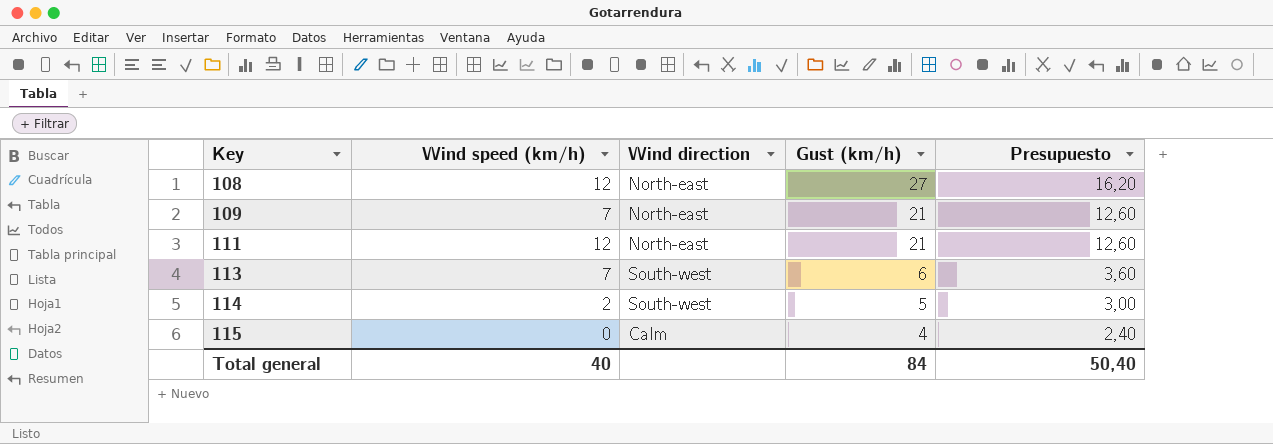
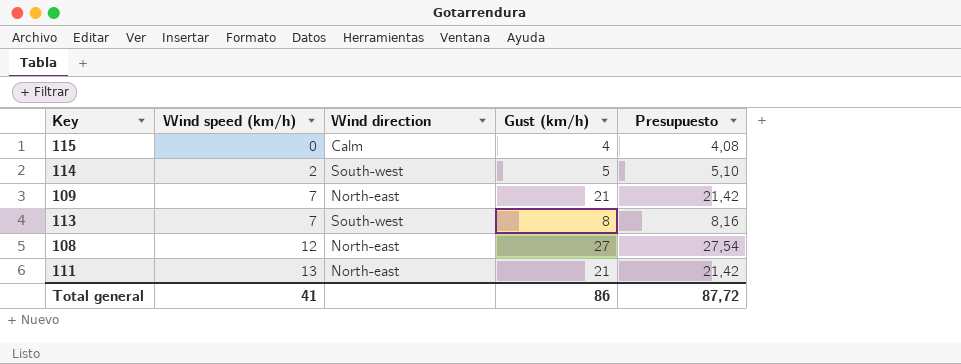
row order: Key ascending -> Wind speed (km/h) ascending
column Presupuesto | formula: [Gust (km/h)] * 0,6 -> [Gust (km/h)] * 1,02
113 | Gust (km/h): 6 -> 8
111 | Wind speed (km/h): 12 -> 13
Total general | Wind speed (km/h): 40 -> 41
Total general | Gust (km/h): 84 -> 86
Total general | Presupuesto: 50,40 -> 87,72

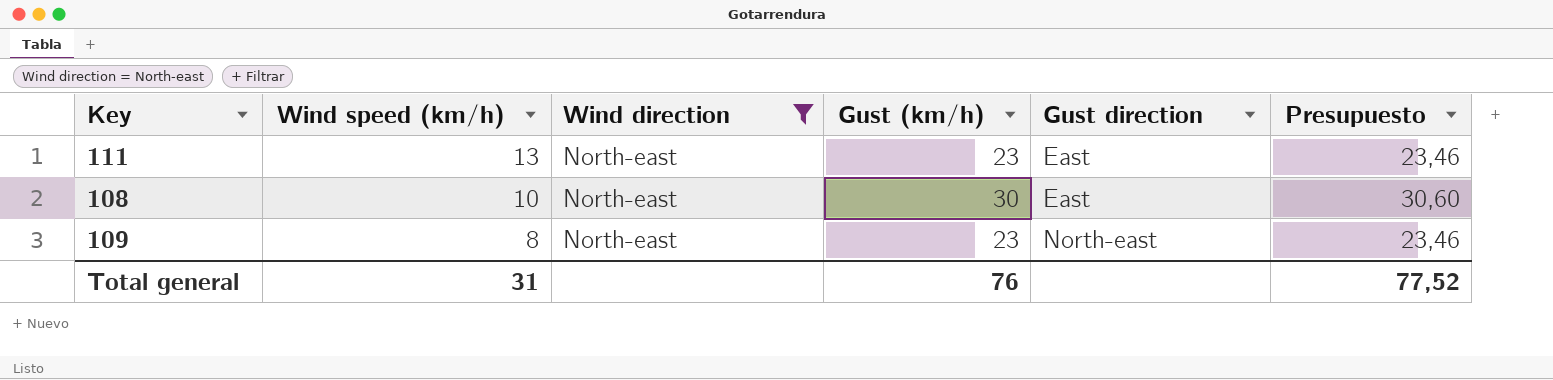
filter: none -> Wind direction = North-east
row order: Wind speed (km/h) ascending -> Wind speed (km/h) descending
column Gust direction | position: none -> 5
111 | Gust (km/h): 21 -> 23
111 | Presupuesto: 21,42 -> 23,46
108 | Wind speed (km/h): 12 -> 10
108 | Gust (km/h): 27 -> 30
108 | Presupuesto: 27,54 -> 30,60
109 | Wind speed (km/h): 7 -> 8
109 | Gust (km/h): 21 -> 23
109 | Presupuesto: 21,42 -> 23,46
Total general | Wind speed (km/h): 41 -> 31
Total general | Gust (km/h): 86 -> 76
Total general | Presupuesto: 87,72 -> 77,52

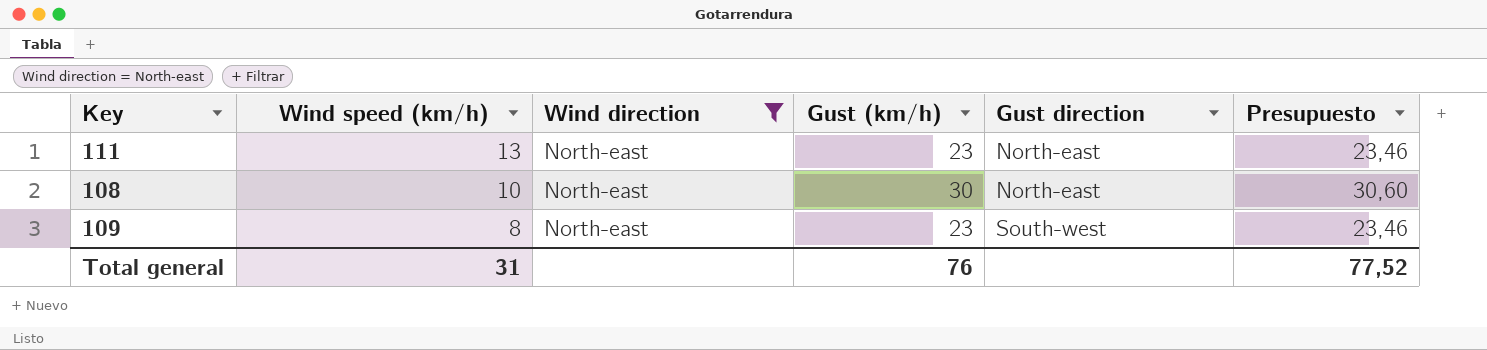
111 | Gust direction: East -> North-east
108 | Gust direction: East -> North-east
109 | Gust direction: North-east -> South-west

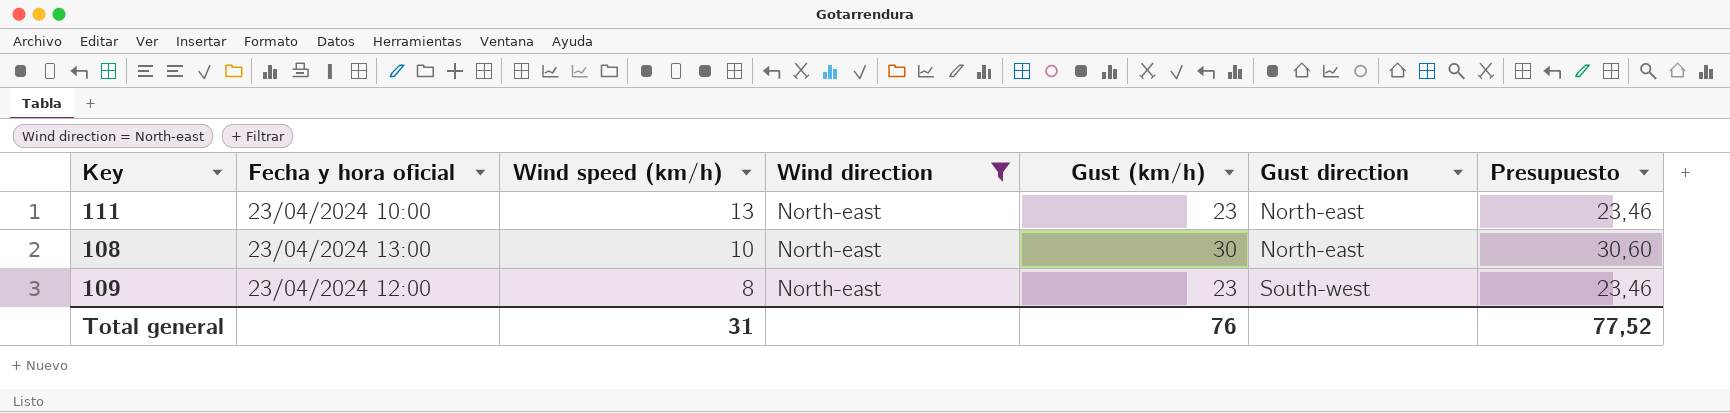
column Fecha y hora oficial | position: none -> 2

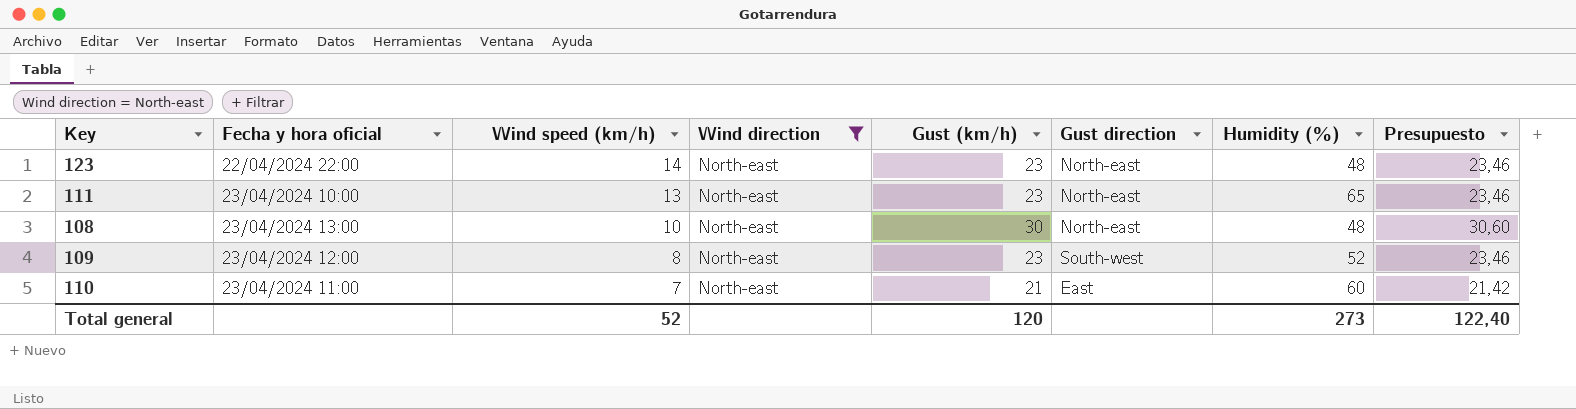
column Humidity (%) | position: none -> 7
row 123: none -> 22/04/2024 22:00 | 14 | North-east | 23 | North-east | 48 | 23,46
row 110: none -> 23/04/2024 11:00 | 7 | North-east | 21 | East | 60 | 21,42
Total general | Wind speed (km/h): 31 -> 52
Total general | Gust (km/h): 76 -> 120
Total general | Presupuesto: 77,52 -> 122,40

